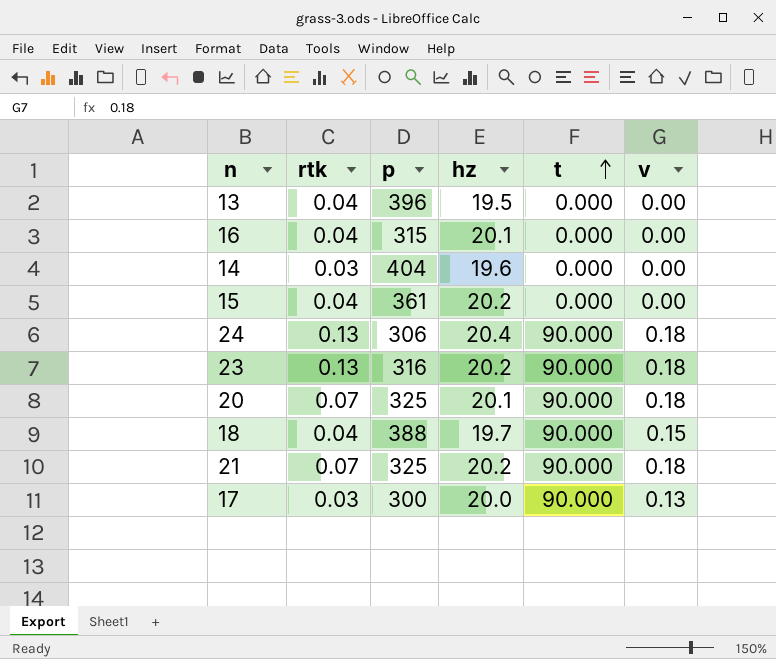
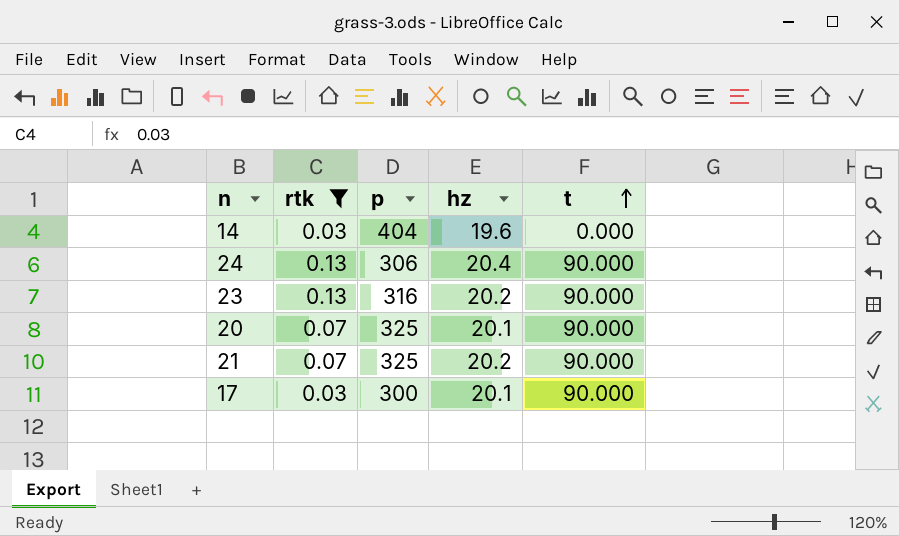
filter: none -> rtk != 0.04
column v | position: 6 -> none
17 | hz: 20.0 -> 20.1

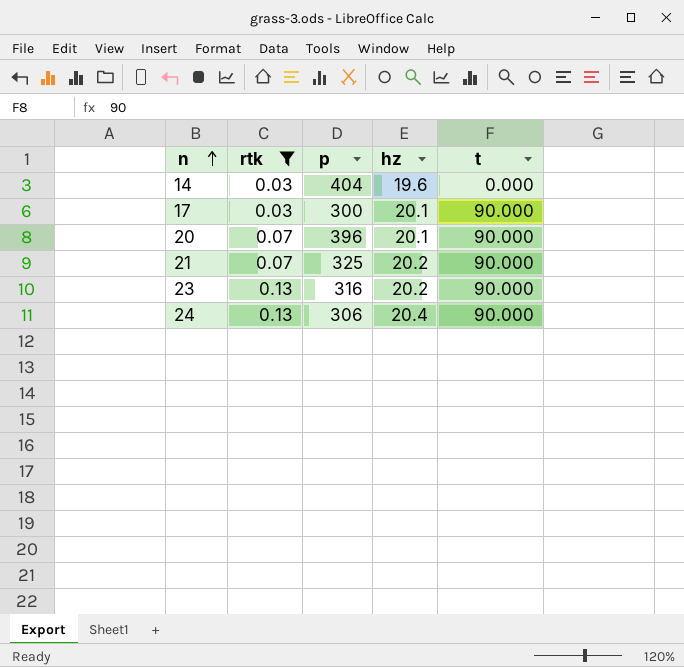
row order: t ascending -> n ascending
20 | p: 325 -> 396

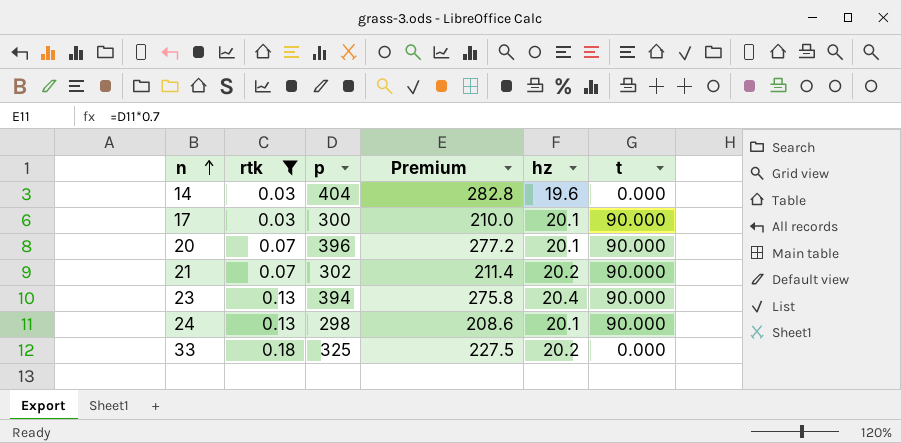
column Premium | formula: none -> [p] * 0.7
21 | p: 325 -> 302
23 | p: 316 -> 394
23 | hz: 20.2 -> 20.4
24 | p: 306 -> 298
24 | hz: 20.4 -> 20.1
row 33: none -> 0.18 | 325 | 227.5 | 20.2 | 0.000

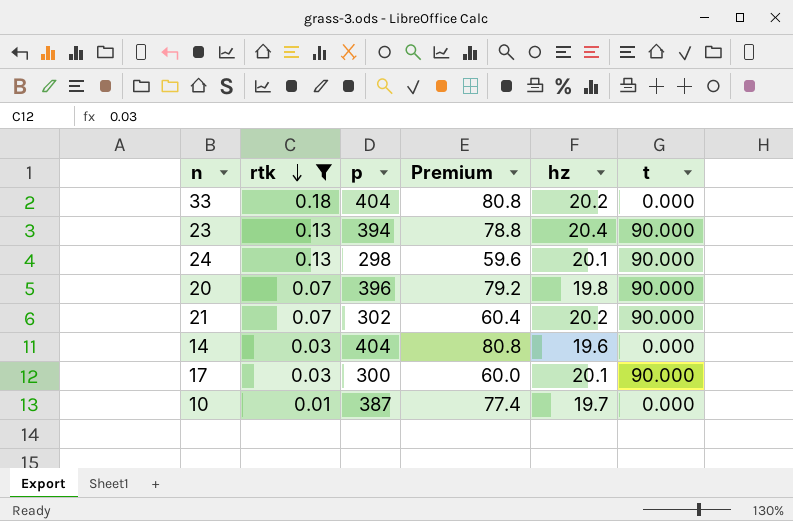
row order: n ascending -> rtk descending
column Premium | formula: [p] * 0.7 -> [p] * 0.2
33 | p: 325 -> 404
20 | hz: 20.1 -> 19.8
row 10: none -> 0.01 | 387 | 77.4 | 19.7 | 0.000

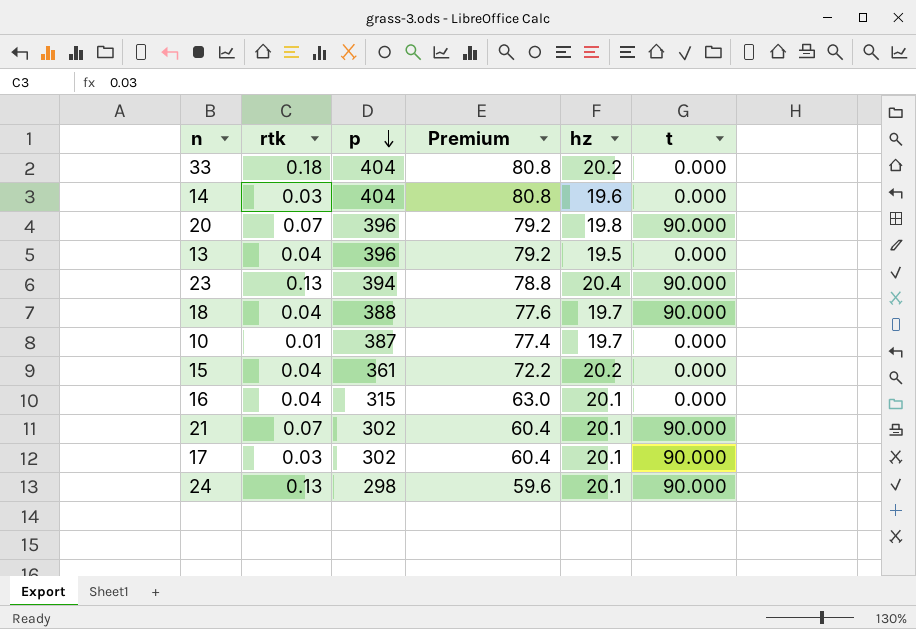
filter: rtk != 0.04 -> none
row order: rtk descending -> p descending
21 | hz: 20.2 -> 20.1
17 | p: 300 -> 302
17 | Premium: 60.0 -> 60.4

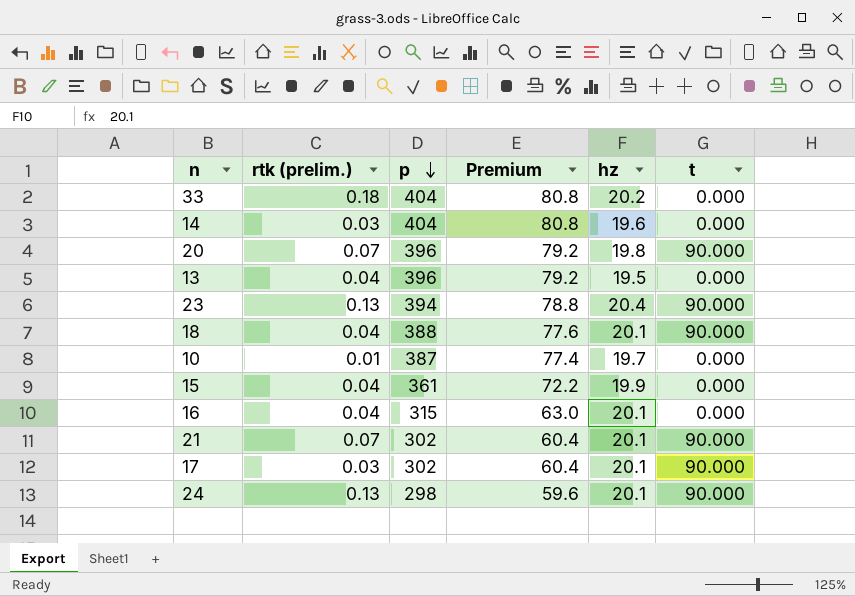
column name: rtk -> rtk (prelim.)
18 | hz: 19.7 -> 20.1
15 | hz: 20.2 -> 19.9

